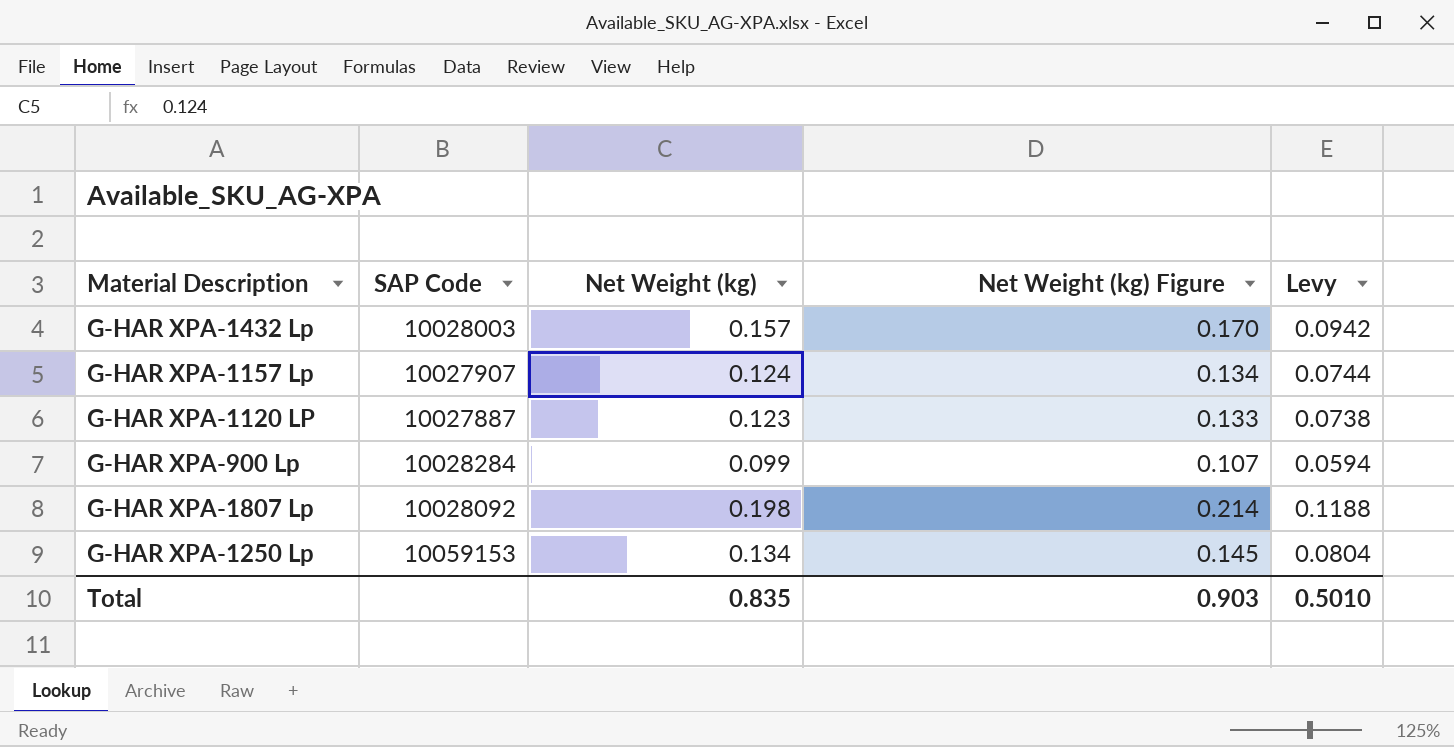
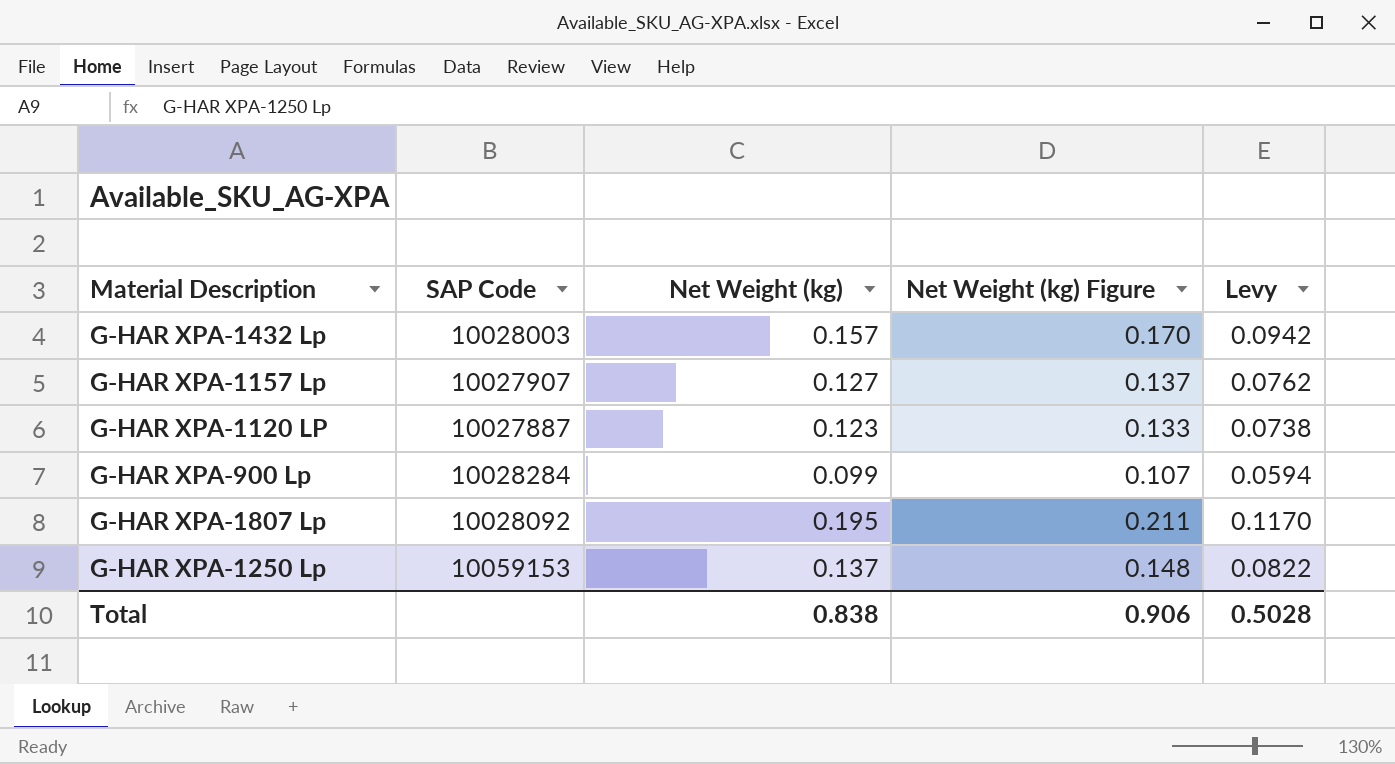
G-HAR XPA-1157 Lp | Net Weight (kg): 0.124 -> 0.127
G-HAR XPA-1157 Lp | Net Weight (kg) Figure: 0.134 -> 0.137
G-HAR XPA-1157 Lp | Levy: 0.0744 -> 0.0762
G-HAR XPA-1807 Lp | Net Weight (kg): 0.198 -> 0.195
G-HAR XPA-1807 Lp | Net Weight (kg) Figure: 0.214 -> 0.211
G-HAR XPA-1807 Lp | Levy: 0.1188 -> 0.1170
G-HAR XPA-1250 Lp | Net Weight (kg): 0.134 -> 0.137
G-HAR XPA-1250 Lp | Net Weight (kg) Figure: 0.145 -> 0.148
G-HAR XPA-1250 Lp | Levy: 0.0804 -> 0.0822
Total | Net Weight (kg): 0.835 -> 0.838
Total | Net Weight (kg) Figure: 0.903 -> 0.906
Total | Levy: 0.5010 -> 0.5028

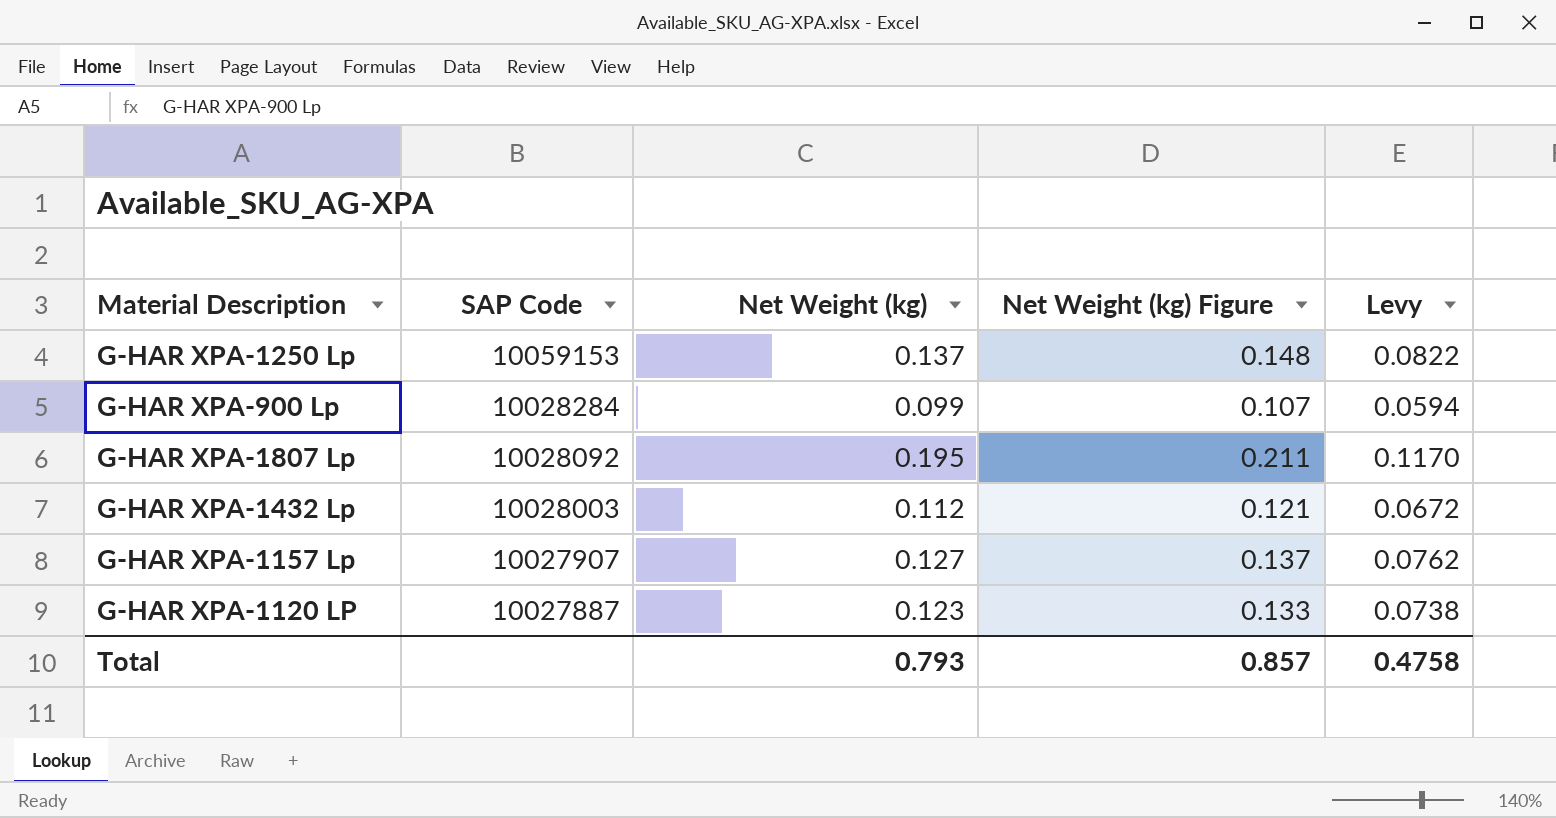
row order: none -> SAP Code descending
G-HAR XPA-1432 Lp | Net Weight (kg): 0.157 -> 0.112
G-HAR XPA-1432 Lp | Net Weight (kg) Figure: 0.170 -> 0.121
G-HAR XPA-1432 Lp | Levy: 0.0942 -> 0.0672
Total | Net Weight (kg): 0.838 -> 0.793
Total | Net Weight (kg) Figure: 0.906 -> 0.857
Total | Levy: 0.5028 -> 0.4758

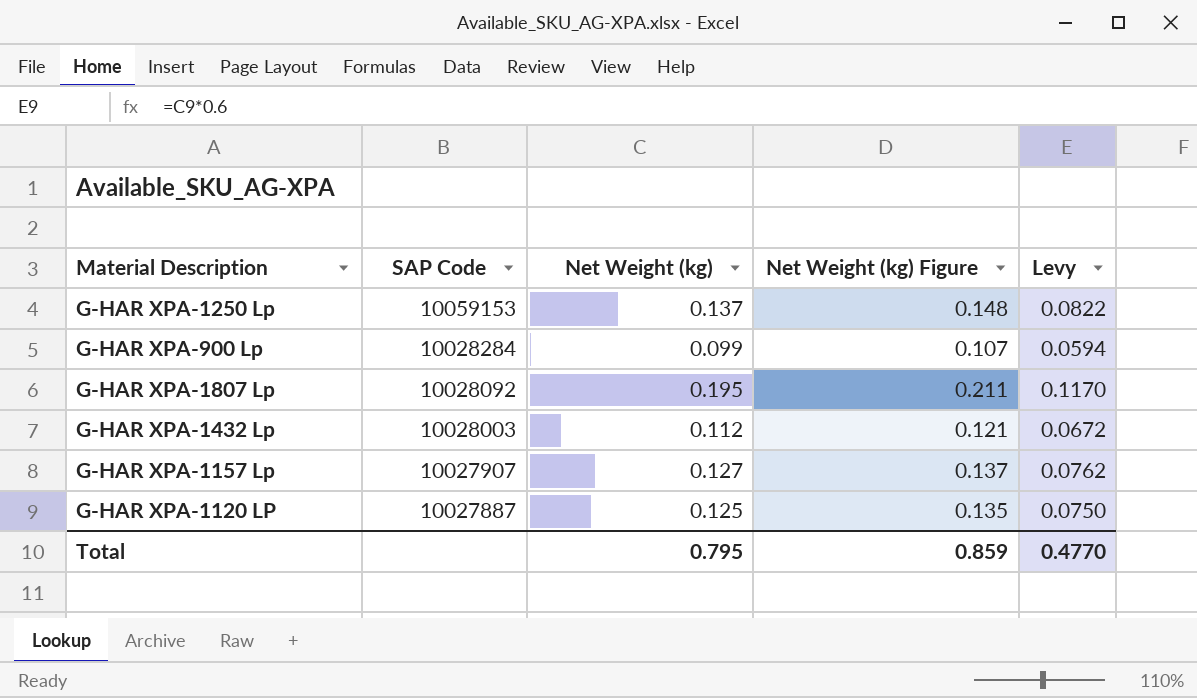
G-HAR XPA-1120 LP | Net Weight (kg): 0.123 -> 0.125
G-HAR XPA-1120 LP | Net Weight (kg) Figure: 0.133 -> 0.135
G-HAR XPA-1120 LP | Levy: 0.0738 -> 0.0750
Total | Net Weight (kg): 0.793 -> 0.795
Total | Net Weight (kg) Figure: 0.857 -> 0.859
Total | Levy: 0.4758 -> 0.4770

